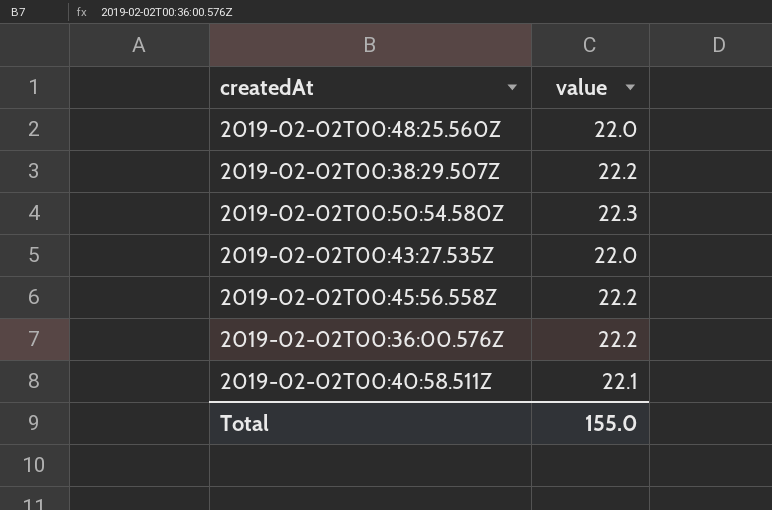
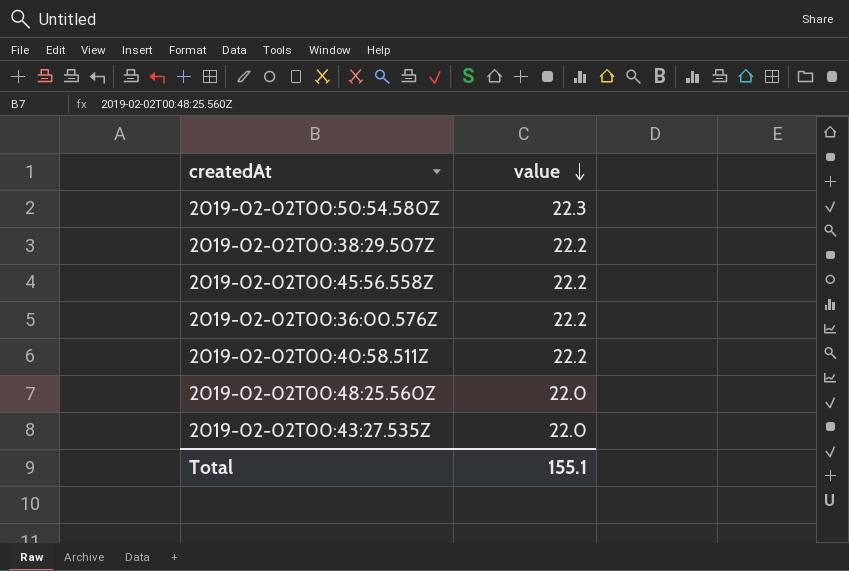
row order: none -> value descending
2019-02-02T00:40:58.511Z | value: 22.1 -> 22.2
Total | value: 155.0 -> 155.1

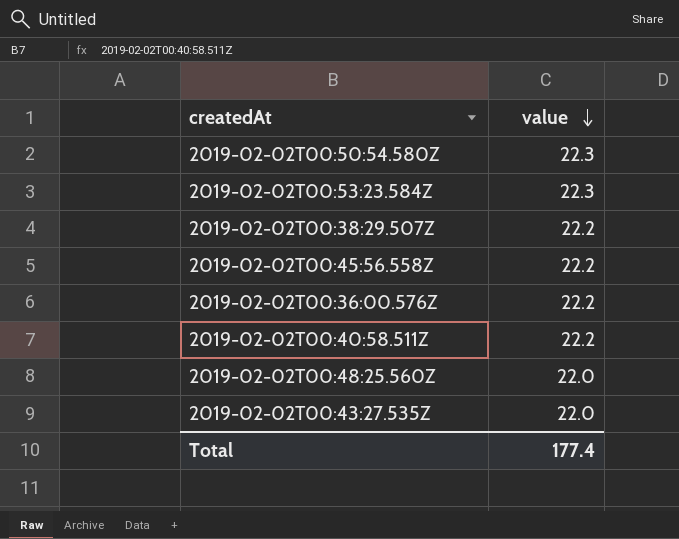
row 2019-02-02T00:53:23.584Z: none -> 22.3
Total | value: 155.1 -> 177.4

